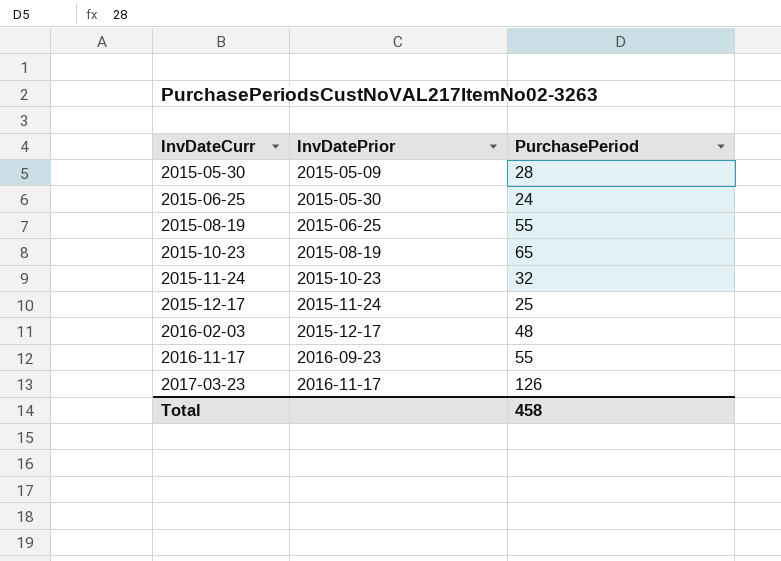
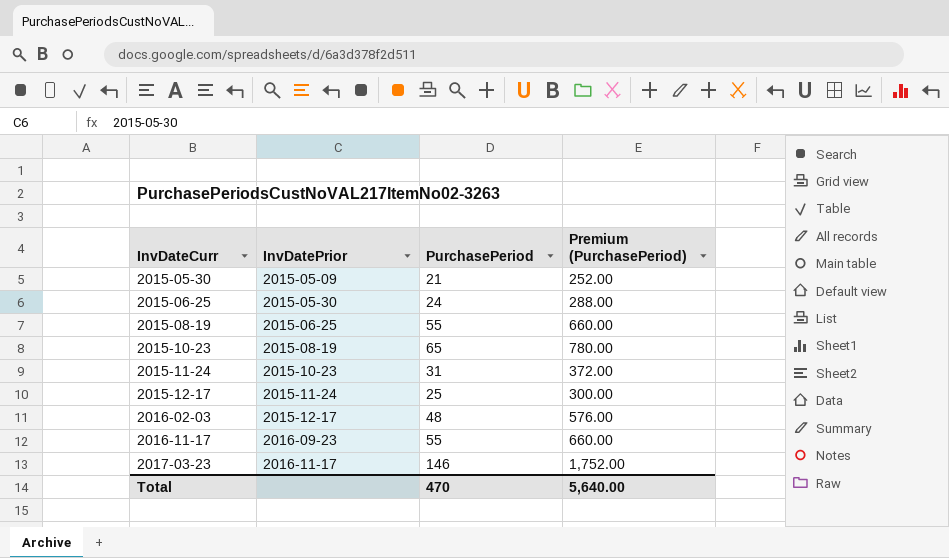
column Premium (PurchasePeriod) | formula: none -> [PurchasePeriod] * 12
2015-05-30 | PurchasePeriod: 28 -> 21
2015-11-24 | PurchasePeriod: 32 -> 31
2017-03-23 | PurchasePeriod: 126 -> 146
Total | PurchasePeriod: 458 -> 470

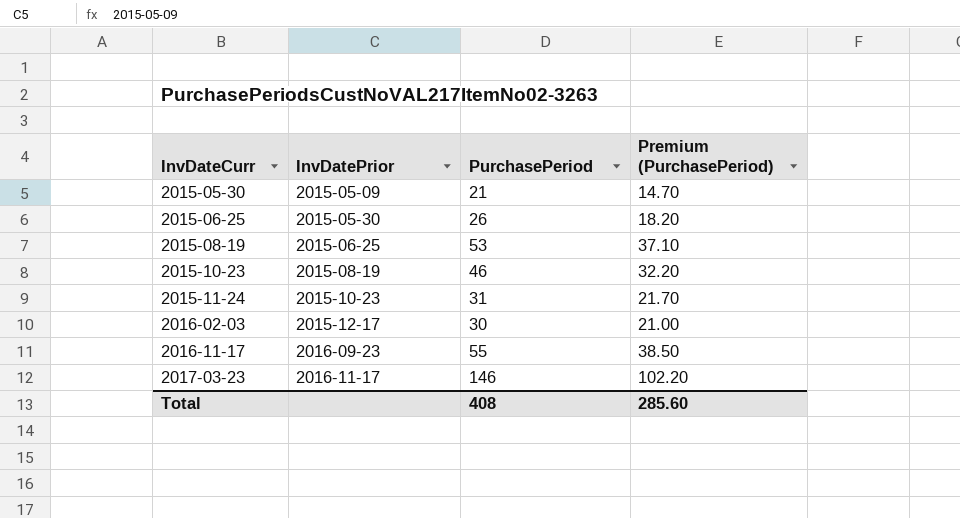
column Premium (PurchasePeriod) | formula: [PurchasePeriod] * 12 -> [PurchasePeriod] * 0.7
row 2015-12-17: 2015-11-24 | 25 | 300.00 -> none
2015-06-25 | PurchasePeriod: 24 -> 26
2015-08-19 | PurchasePeriod: 55 -> 53
2015-10-23 | PurchasePeriod: 65 -> 46
2016-02-03 | PurchasePeriod: 48 -> 30
Total | PurchasePeriod: 470 -> 408
Total | Premium (PurchasePeriod): 5,640.00 -> 285.60

